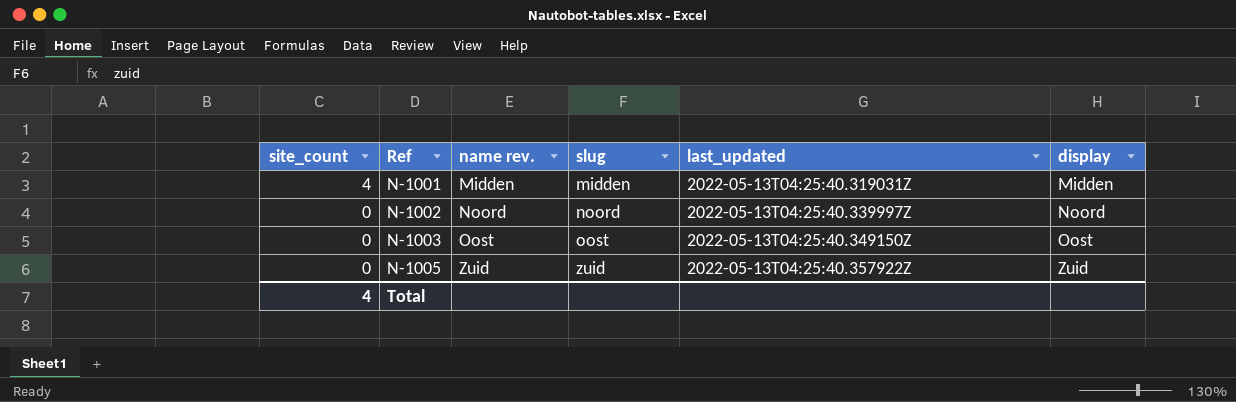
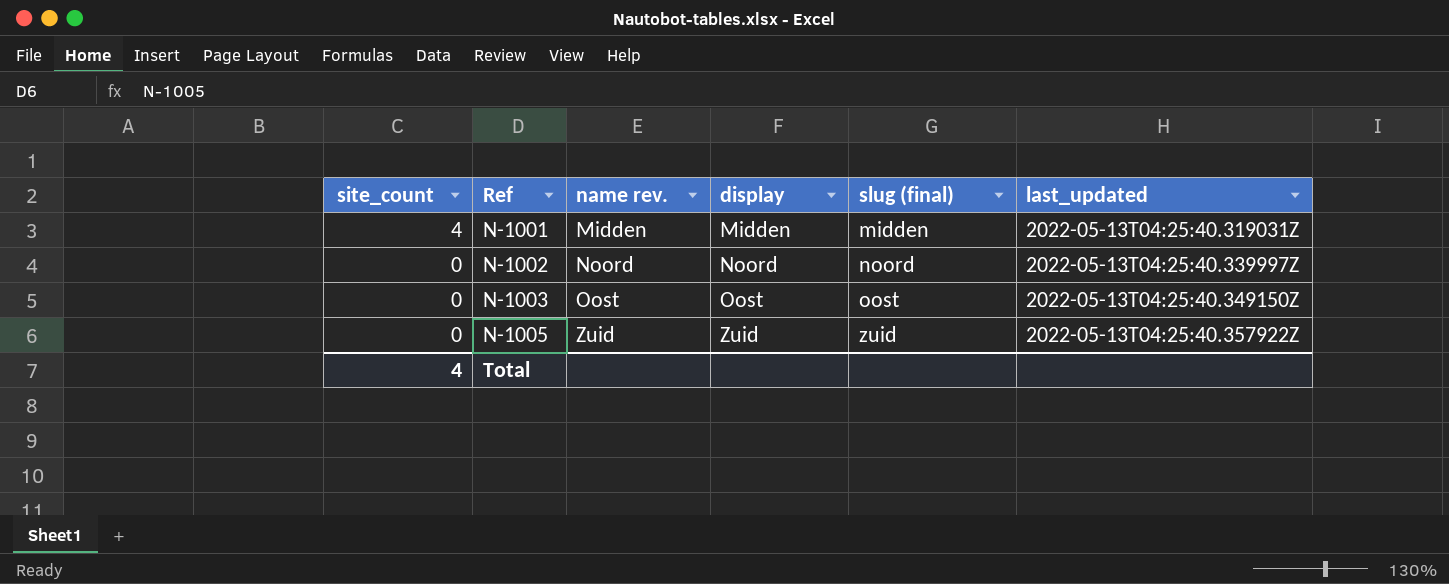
column display | position: 6 -> 4
column name: slug -> slug (final)

